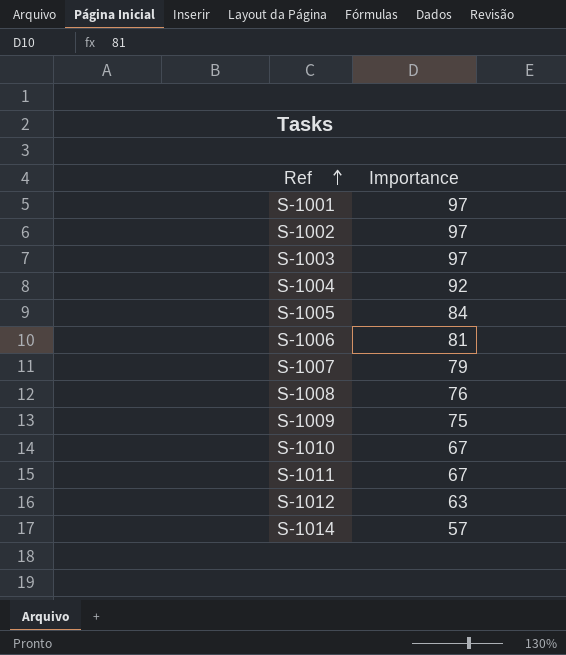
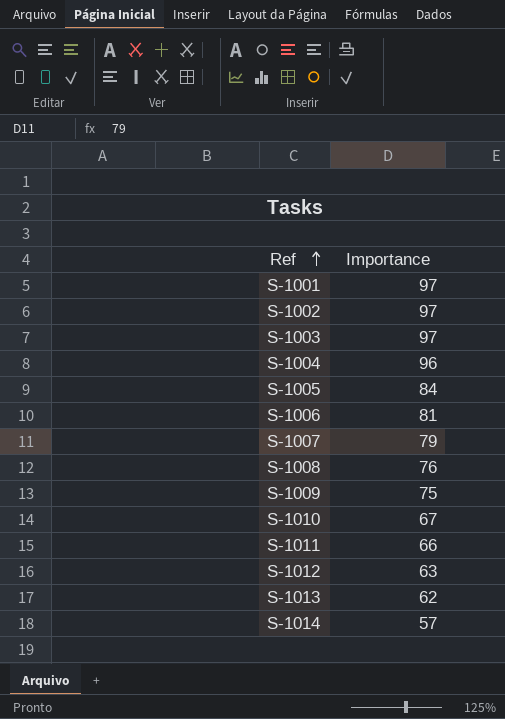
S-1004 | Importance: 92 -> 96
S-1011 | Importance: 67 -> 66
row S-1013: none -> 62

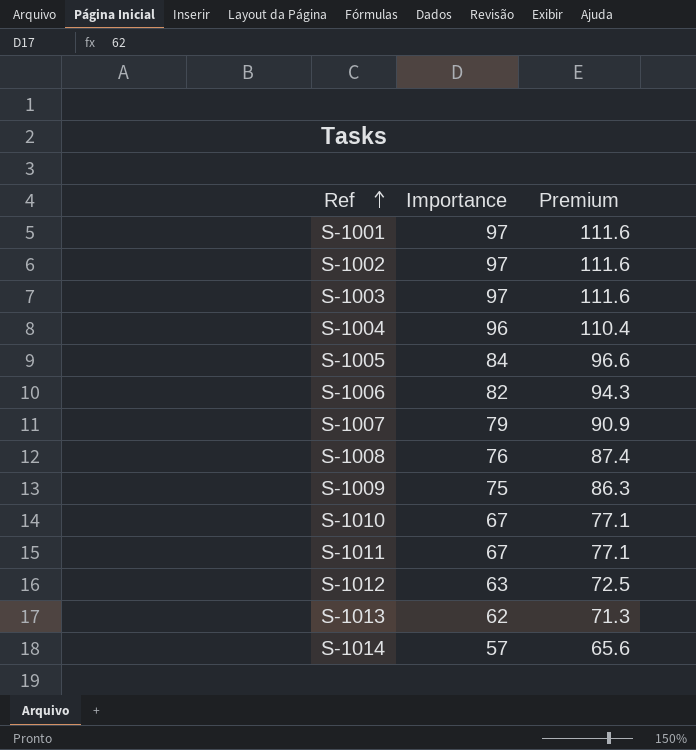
column Premium | formula: none -> [Importance] * 1.15
S-1006 | Importance: 81 -> 82
S-1011 | Importance: 66 -> 67

